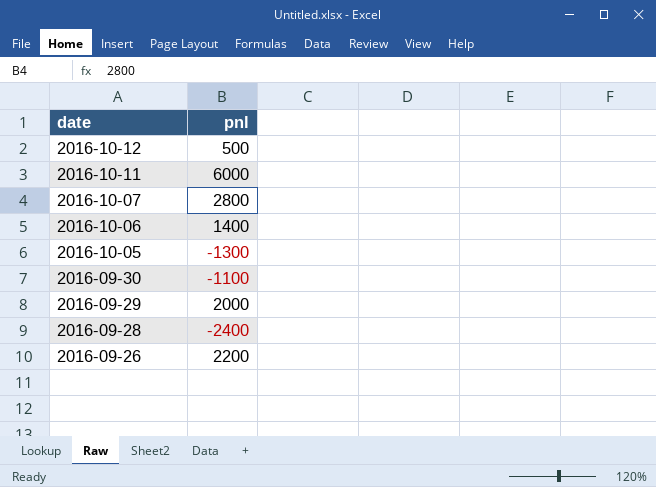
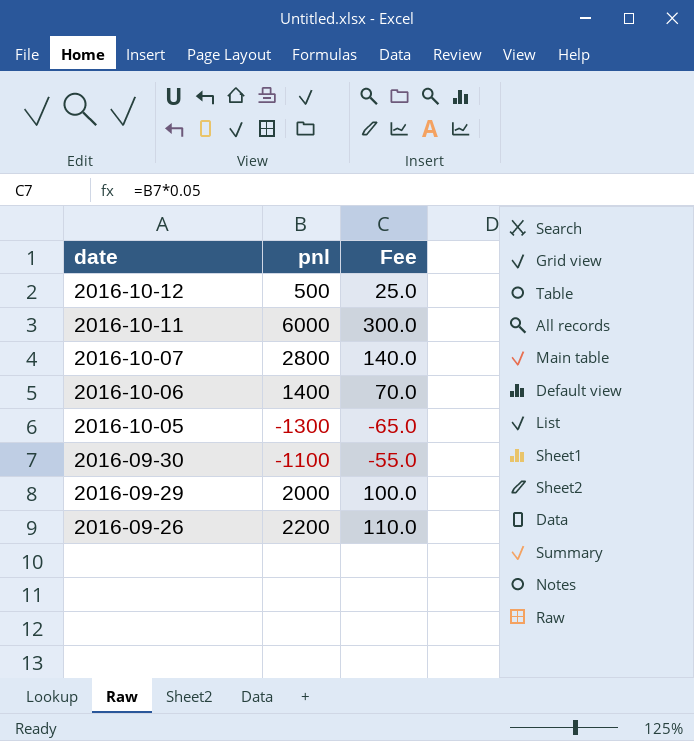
column Fee | formula: none -> [pnl] * 0.05
row 2016-09-28: -2400 -> none

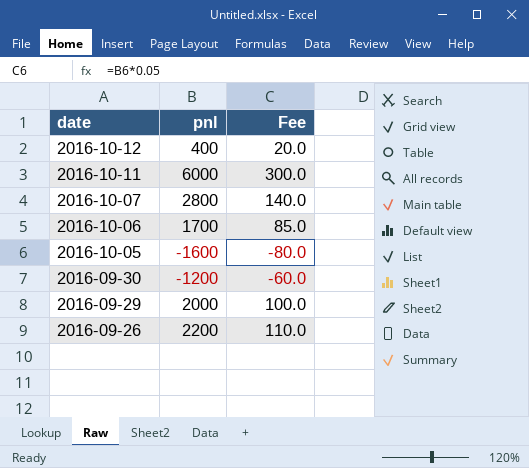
2016-10-12 | pnl: 500 -> 400
2016-10-12 | Fee: 25.0 -> 20.0
2016-10-06 | pnl: 1400 -> 1700
2016-10-06 | Fee: 70.0 -> 85.0
2016-10-05 | pnl: -1300 -> -1600
2016-10-05 | Fee: -65.0 -> -80.0
2016-09-30 | pnl: -1100 -> -1200
2016-09-30 | Fee: -55.0 -> -60.0

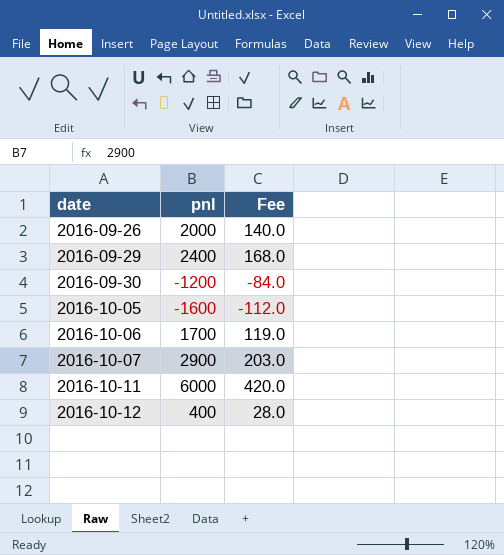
row order: date descending -> date ascending
column Fee | formula: [pnl] * 0.05 -> [pnl] * 0.07
2016-09-26 | pnl: 2200 -> 2000
2016-09-29 | pnl: 2000 -> 2400
2016-10-07 | pnl: 2800 -> 2900

